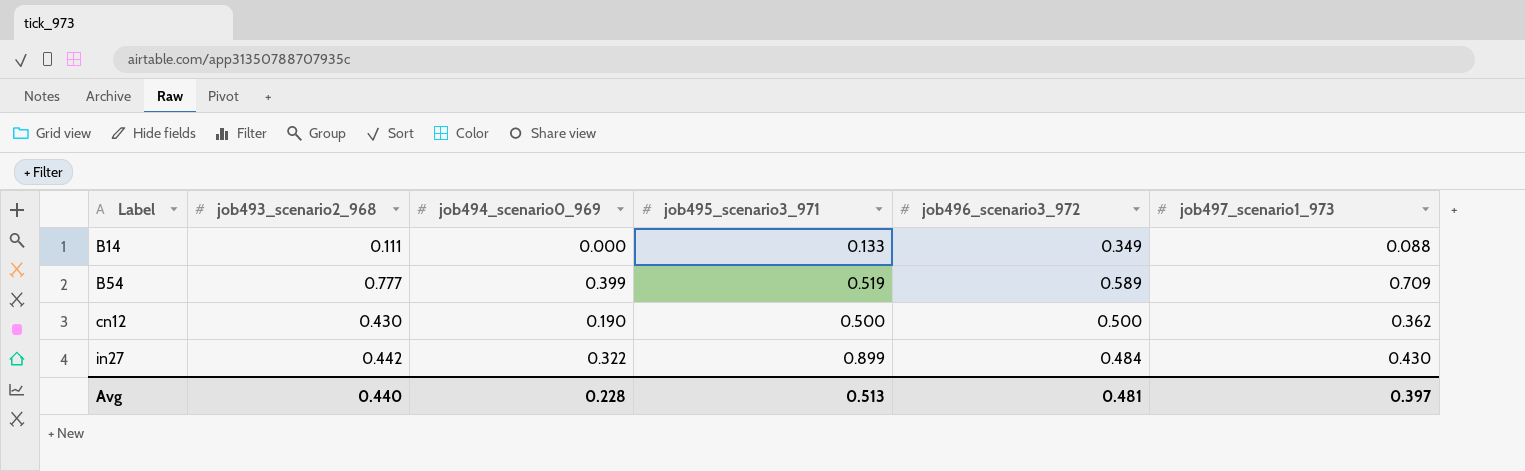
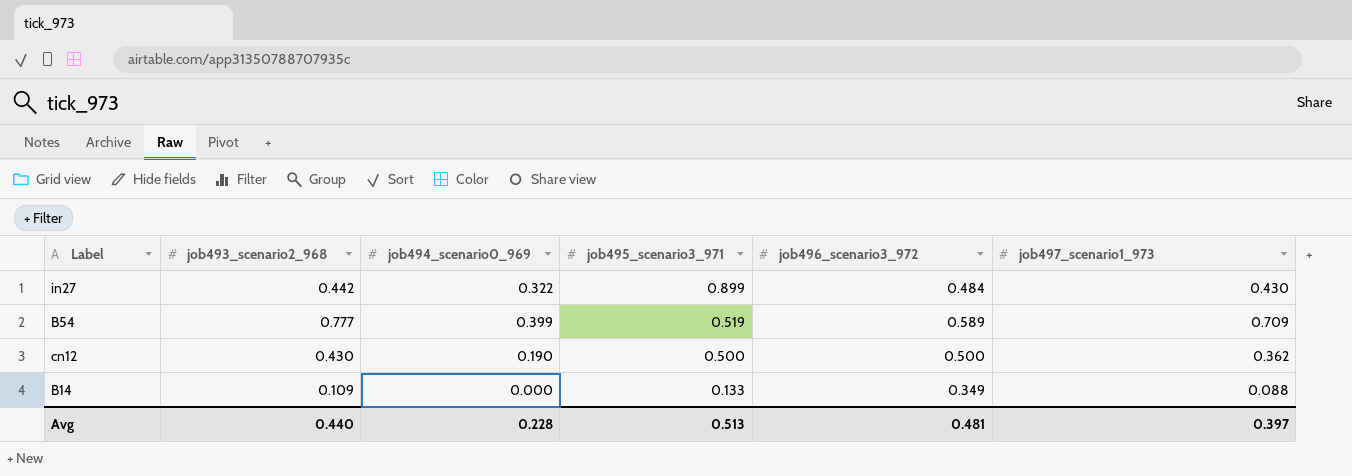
row order: Label ascending -> job495_scenario3_971 descending
B14 | job493_scenario2_968: 0.111 -> 0.109

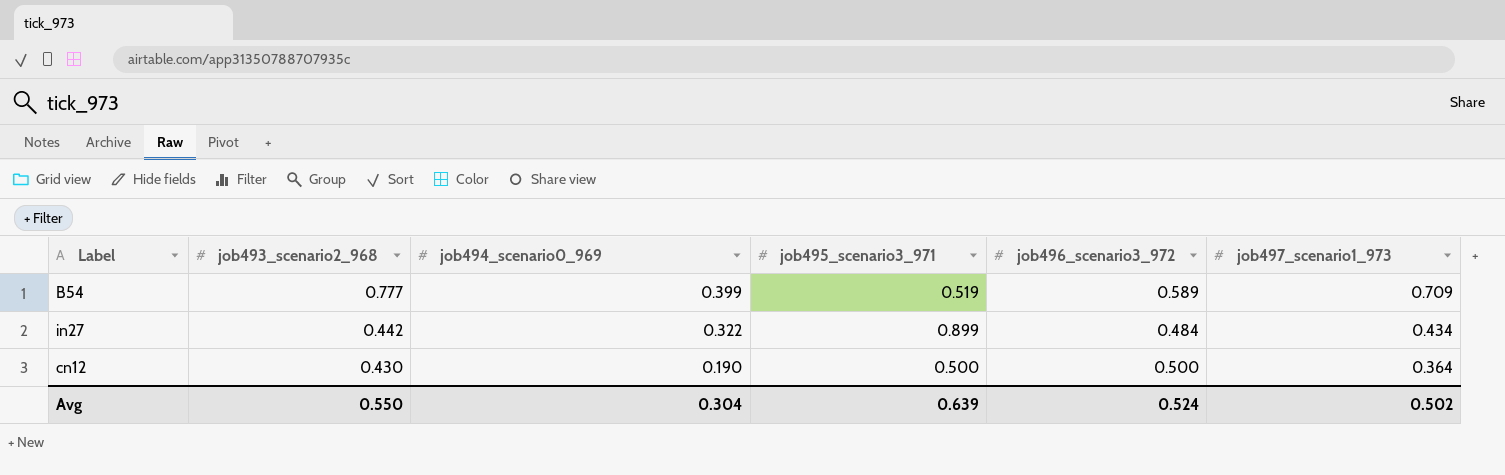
row order: job495_scenario3_971 descending -> job493_scenario2_968 descending
row B14: 0.109 | 0.000 | 0.133 | 0.349 | 0.088 -> none
in27 | job497_scenario1_973: 0.430 -> 0.434
cn12 | job497_scenario1_973: 0.362 -> 0.364
Avg | job493_scenario2_968: 0.440 -> 0.550
Avg | job494_scenario0_969: 0.228 -> 0.304
Avg | job495_scenario3_971: 0.513 -> 0.639
Avg | job496_scenario3_972: 0.481 -> 0.524
Avg | job497_scenario1_973: 0.397 -> 0.502

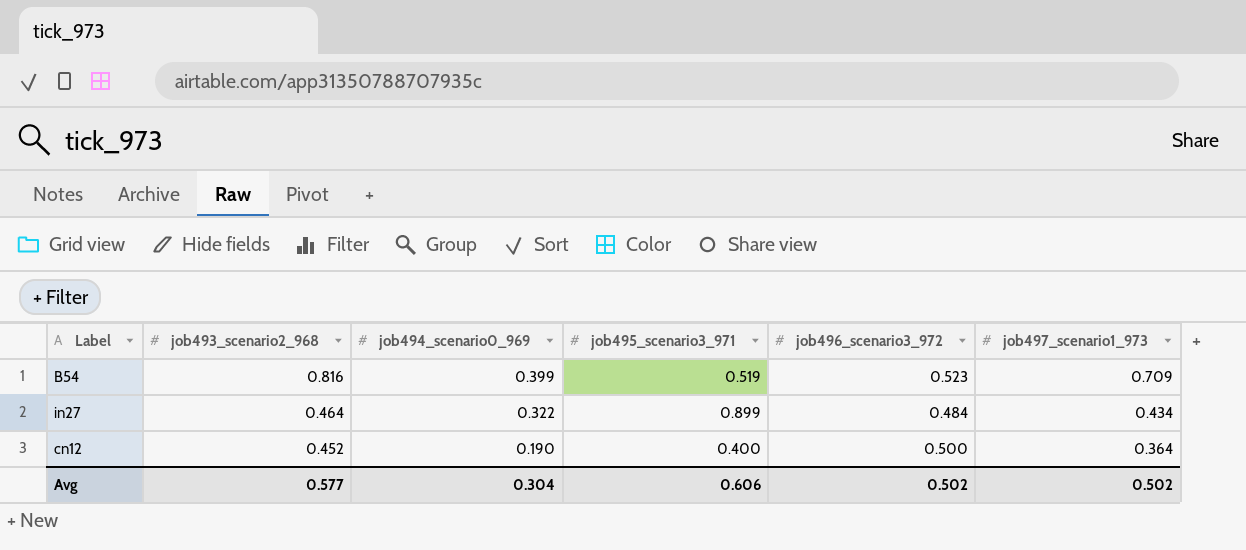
B54 | job493_scenario2_968: 0.777 -> 0.816
B54 | job496_scenario3_972: 0.589 -> 0.523
in27 | job493_scenario2_968: 0.442 -> 0.464
cn12 | job493_scenario2_968: 0.430 -> 0.452
cn12 | job495_scenario3_971: 0.500 -> 0.400
Avg | job493_scenario2_968: 0.550 -> 0.577
Avg | job495_scenario3_971: 0.639 -> 0.606
Avg | job496_scenario3_972: 0.524 -> 0.502

